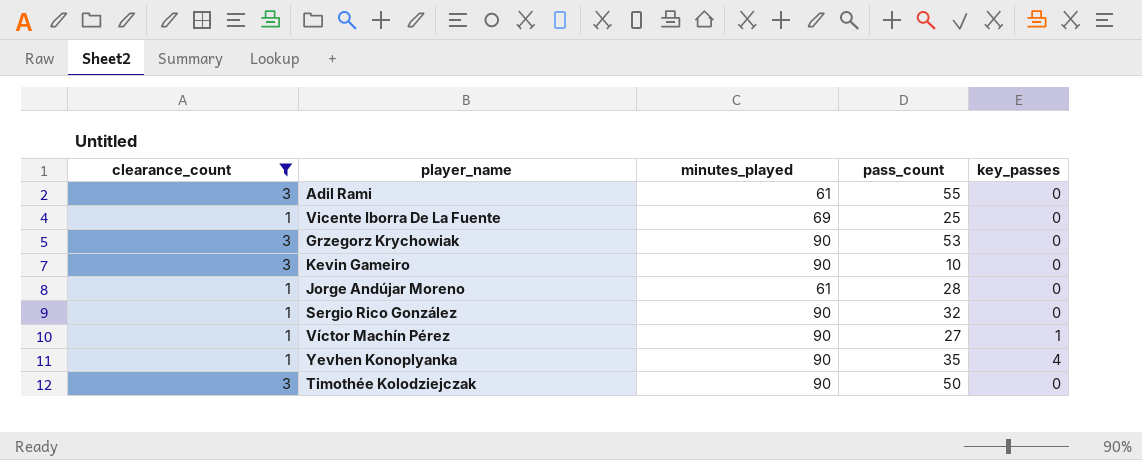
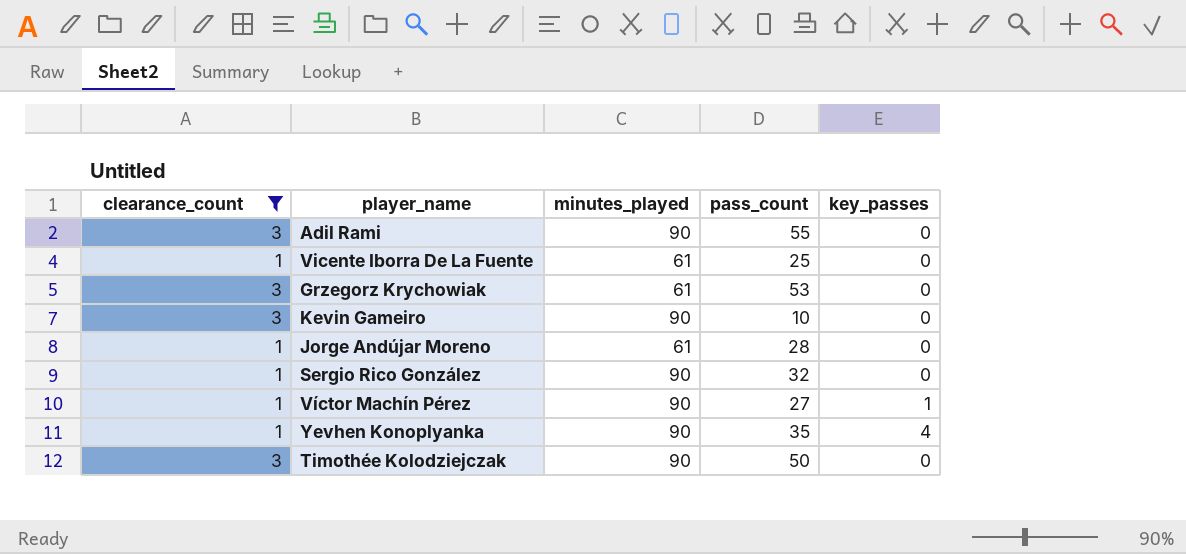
Adil Rami | minutes_played: 61 -> 90
Vicente Iborra De La Fuente | minutes_played: 69 -> 61
Grzegorz Krychowiak | minutes_played: 90 -> 61

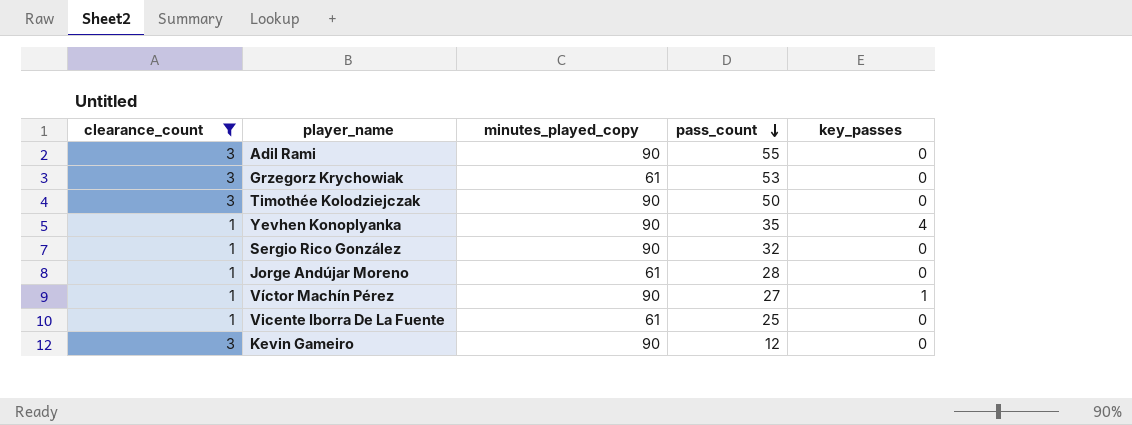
row order: none -> pass_count descending
column name: minutes_played -> minutes_played_copy
Kevin Gameiro | pass_count: 10 -> 12

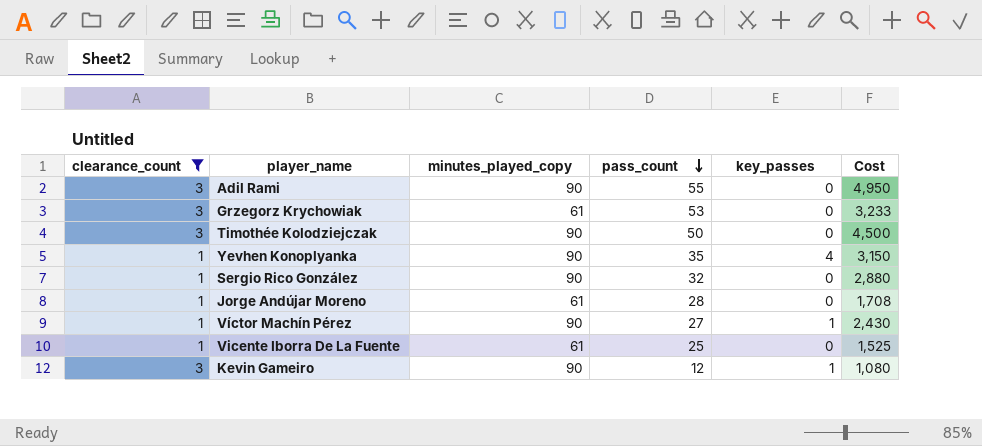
column Cost | formula: none -> [minutes_played_copy] * [pass_count]
Kevin Gameiro | key_passes: 0 -> 1

